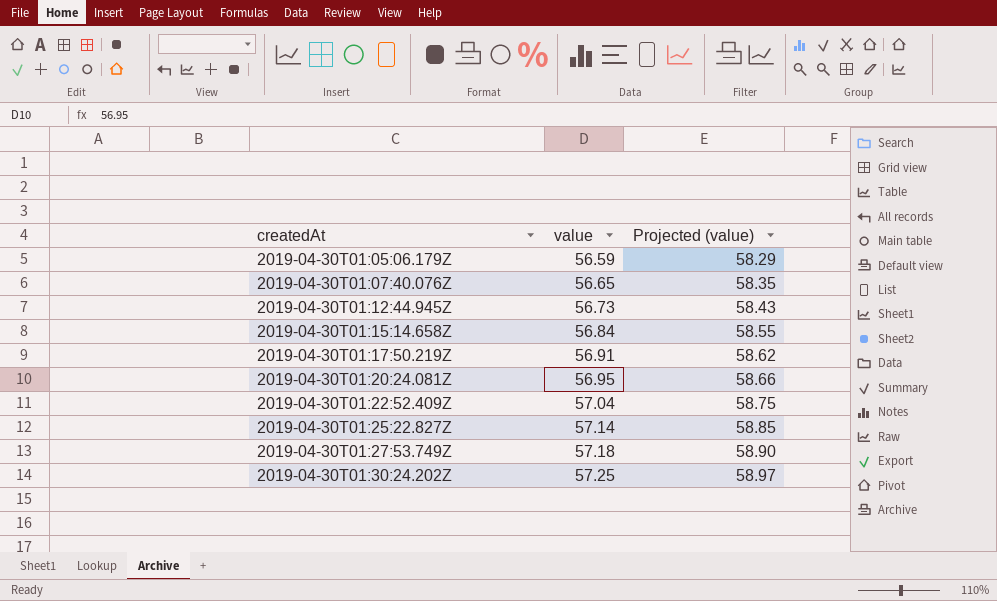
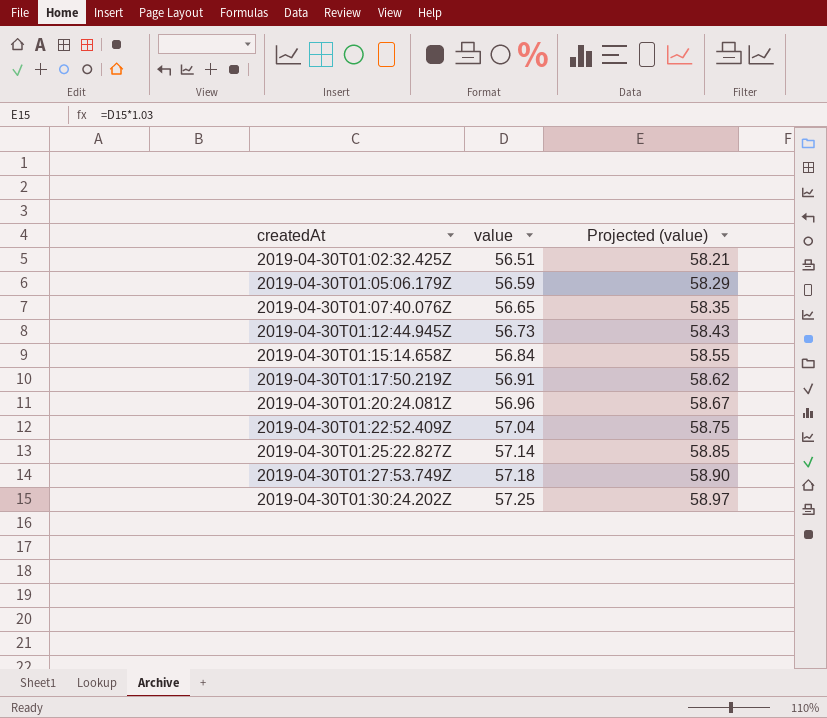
row 2019-04-30T01:02:32.425Z: none -> 56.51 | 58.21
2019-04-30T01:20:24.081Z | value: 56.95 -> 56.96
2019-04-30T01:20:24.081Z | Projected (value): 58.66 -> 58.67

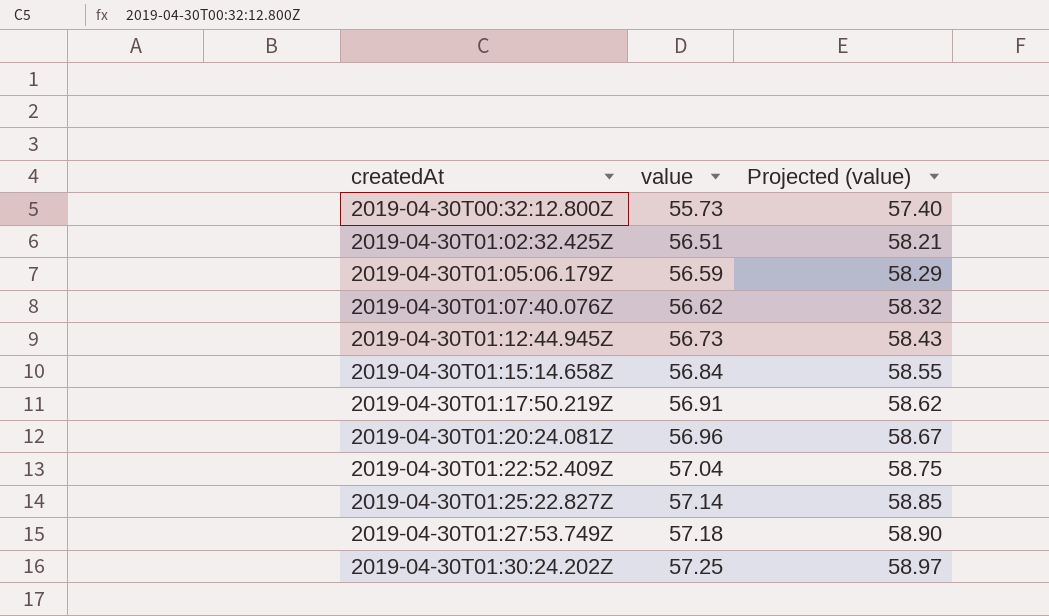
row 2019-04-30T00:32:12.800Z: none -> 55.73 | 57.40
2019-04-30T01:07:40.076Z | value: 56.65 -> 56.62
2019-04-30T01:07:40.076Z | Projected (value): 58.35 -> 58.32

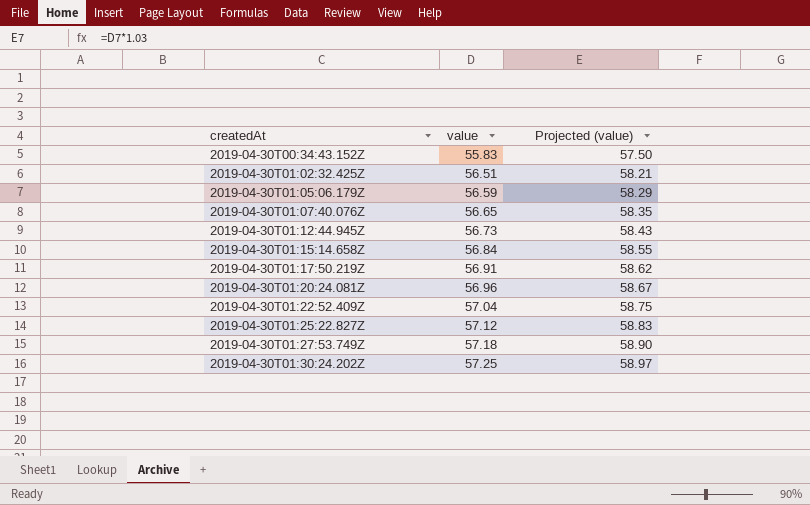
row 2019-04-30T00:32:12.800Z: 55.73 | 57.40 -> none
row 2019-04-30T00:34:43.152Z: none -> 55.83 | 57.50
2019-04-30T01:07:40.076Z | value: 56.62 -> 56.65
2019-04-30T01:07:40.076Z | Projected (value): 58.32 -> 58.35
2019-04-30T01:25:22.827Z | value: 57.14 -> 57.12
2019-04-30T01:25:22.827Z | Projected (value): 58.85 -> 58.83

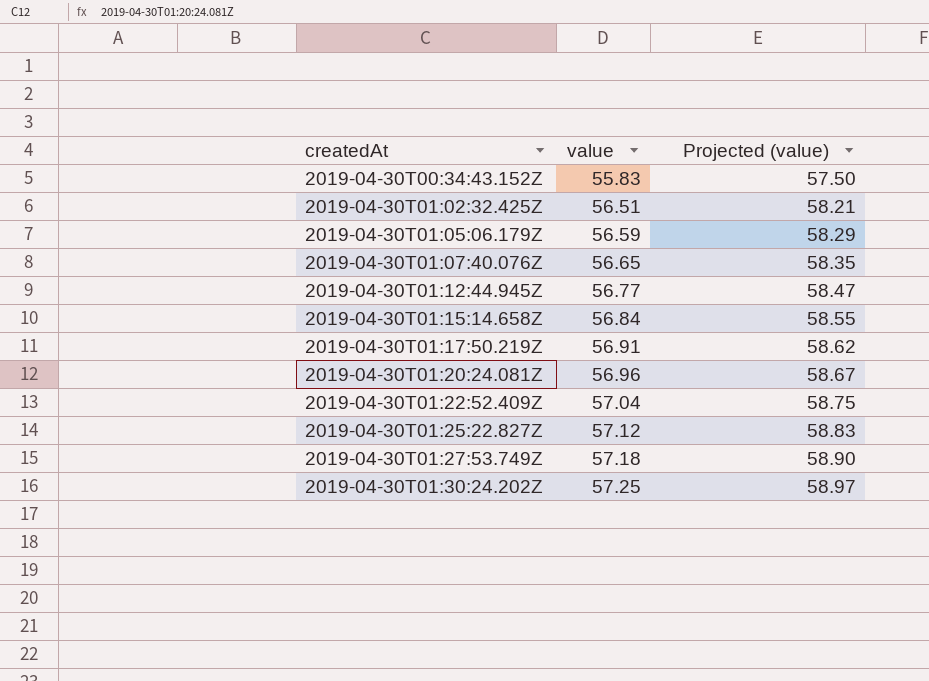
2019-04-30T01:12:44.945Z | value: 56.73 -> 56.77
2019-04-30T01:12:44.945Z | Projected (value): 58.43 -> 58.47

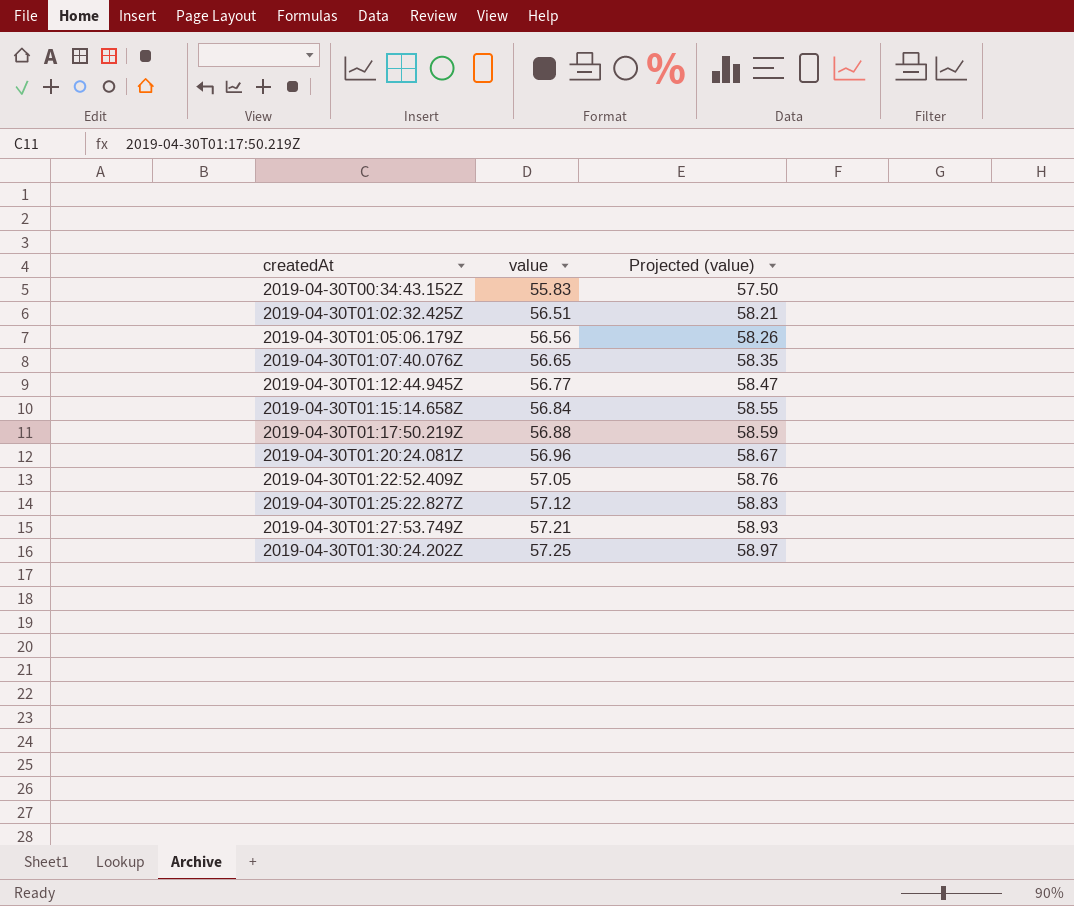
2019-04-30T01:05:06.179Z | value: 56.59 -> 56.56
2019-04-30T01:05:06.179Z | Projected (value): 58.29 -> 58.26
2019-04-30T01:17:50.219Z | value: 56.91 -> 56.88
2019-04-30T01:17:50.219Z | Projected (value): 58.62 -> 58.59
2019-04-30T01:22:52.409Z | value: 57.04 -> 57.05
2019-04-30T01:22:52.409Z | Projected (value): 58.75 -> 58.76
2019-04-30T01:27:53.749Z | value: 57.18 -> 57.21
2019-04-30T01:27:53.749Z | Projected (value): 58.90 -> 58.93

